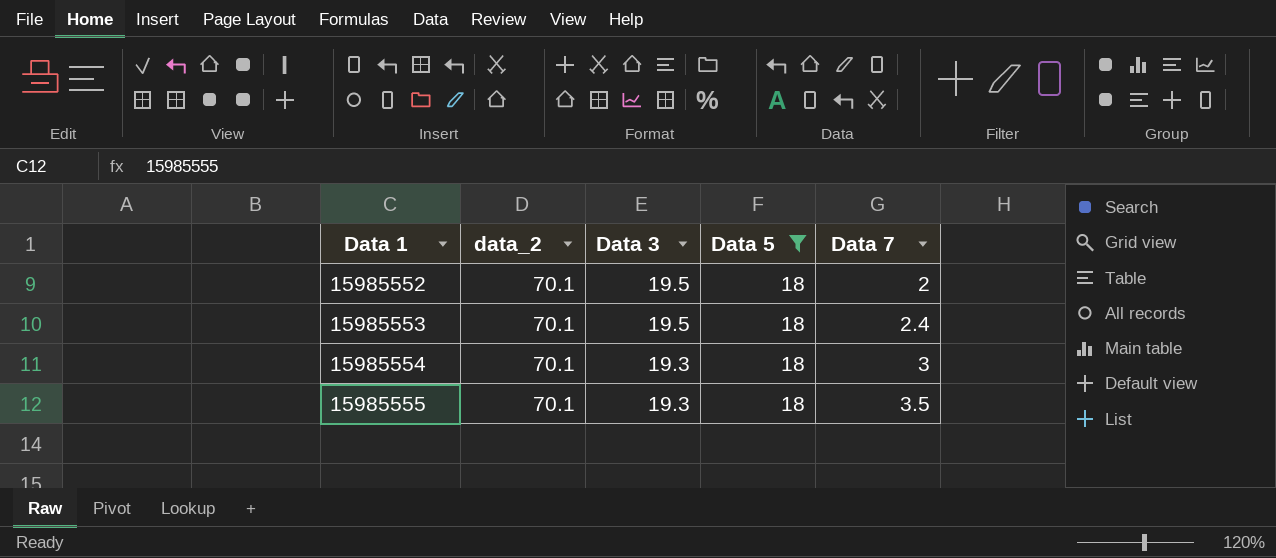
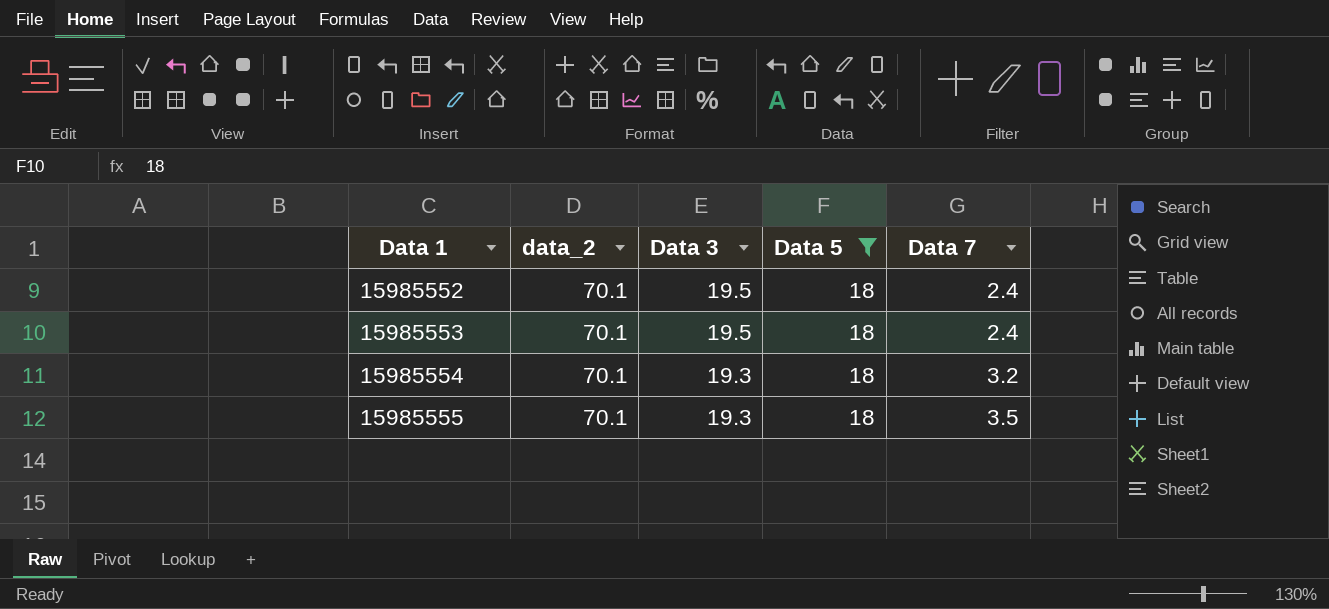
15985552 | Data 7: 2 -> 2.4
15985554 | Data 7: 3 -> 3.2

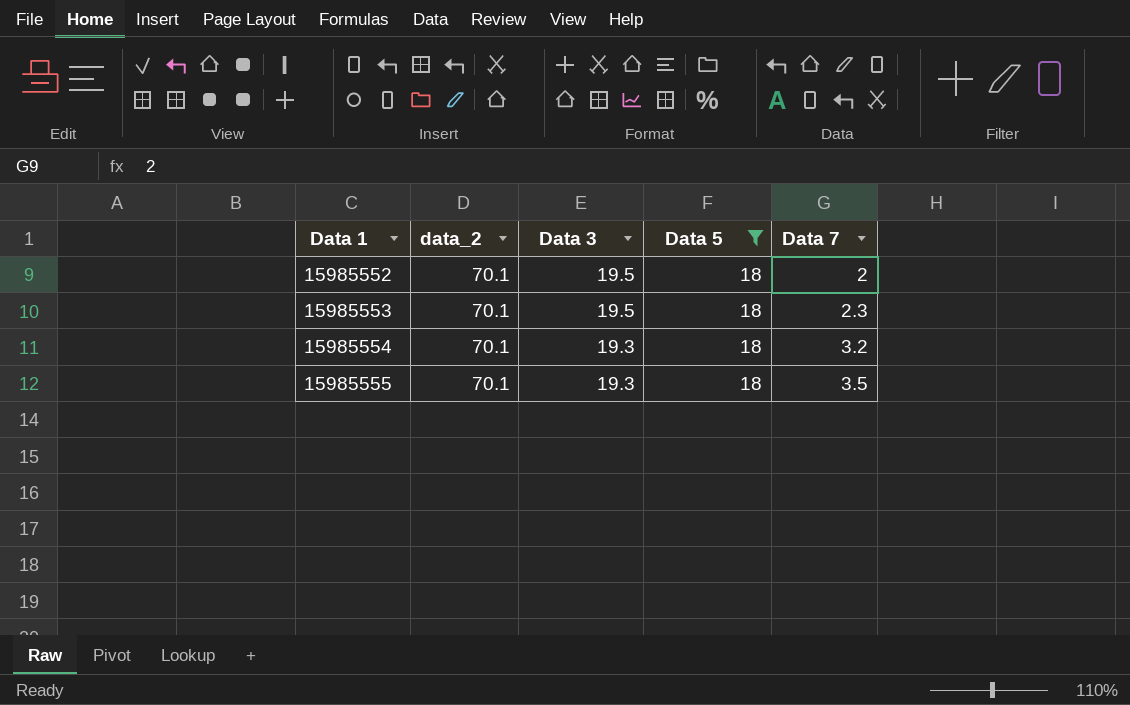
15985552 | Data 7: 2.4 -> 2
15985553 | Data 7: 2.4 -> 2.3

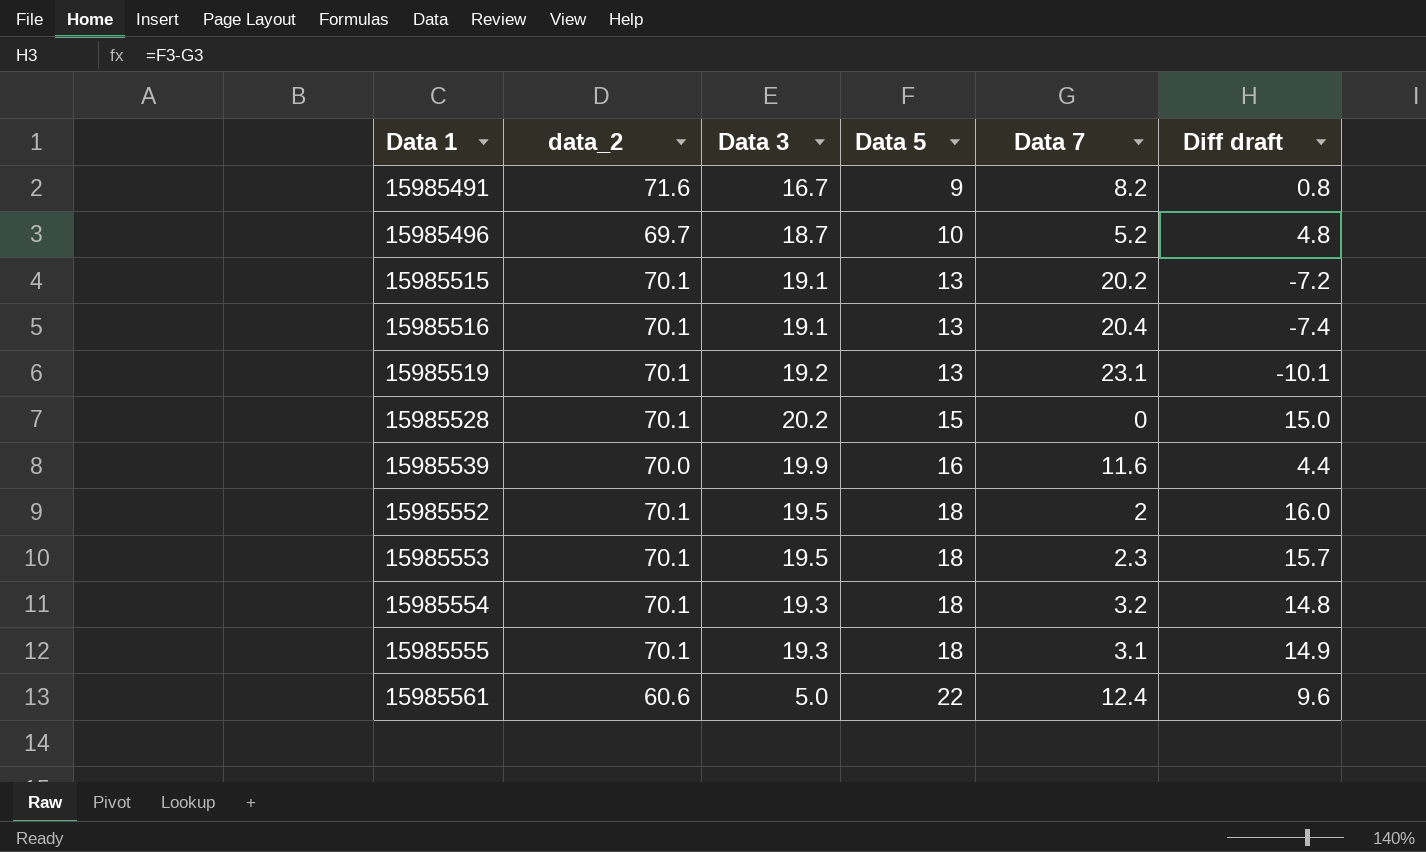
filter: Data 5 = 18 -> none
column Diff draft | formula: none -> [Data 5] - [Data 7]
15985555 | Data 7: 3.5 -> 3.1

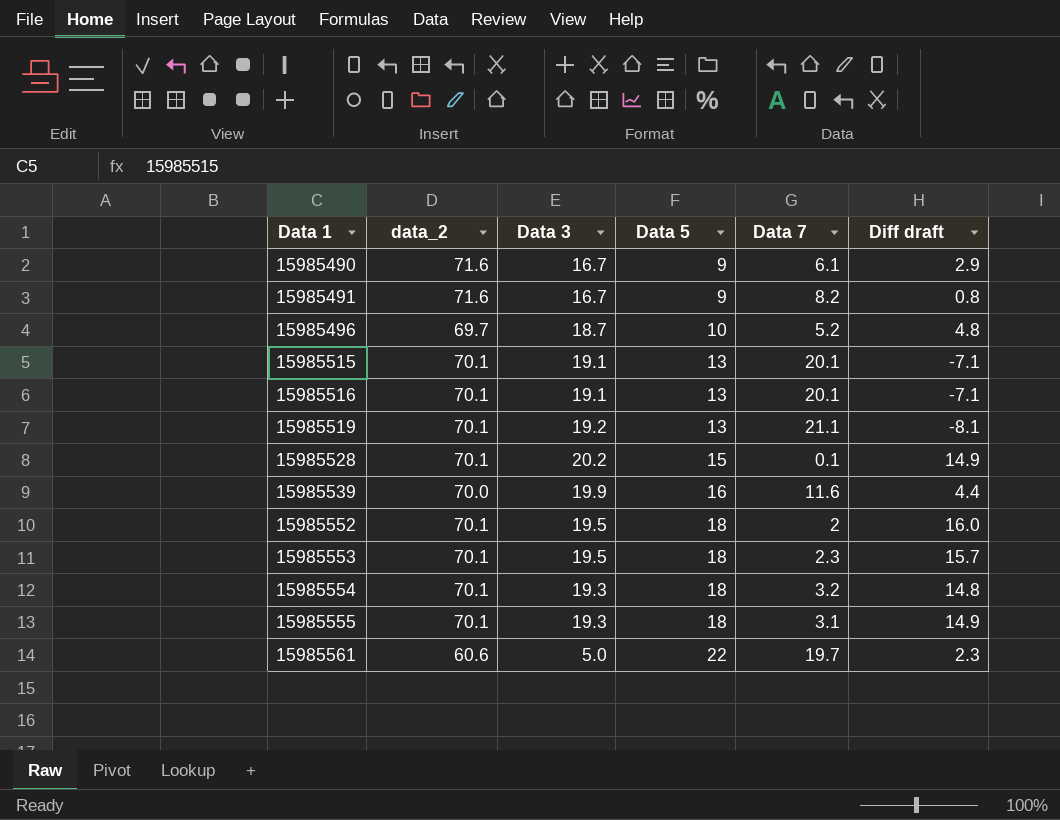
row 15985490: none -> 71.6 | 16.7 | 9 | 6.1 | 2.9
15985515 | Data 7: 20.2 -> 20.1
15985515 | Diff draft: -7.2 -> -7.1
15985516 | Data 7: 20.4 -> 20.1
15985516 | Diff draft: -7.4 -> -7.1
15985519 | Data 7: 23.1 -> 21.1
15985519 | Diff draft: -10.1 -> -8.1
15985528 | Data 7: 0 -> 0.1
15985528 | Diff draft: 15.0 -> 14.9
15985561 | Data 7: 12.4 -> 19.7
15985561 | Diff draft: 9.6 -> 2.3

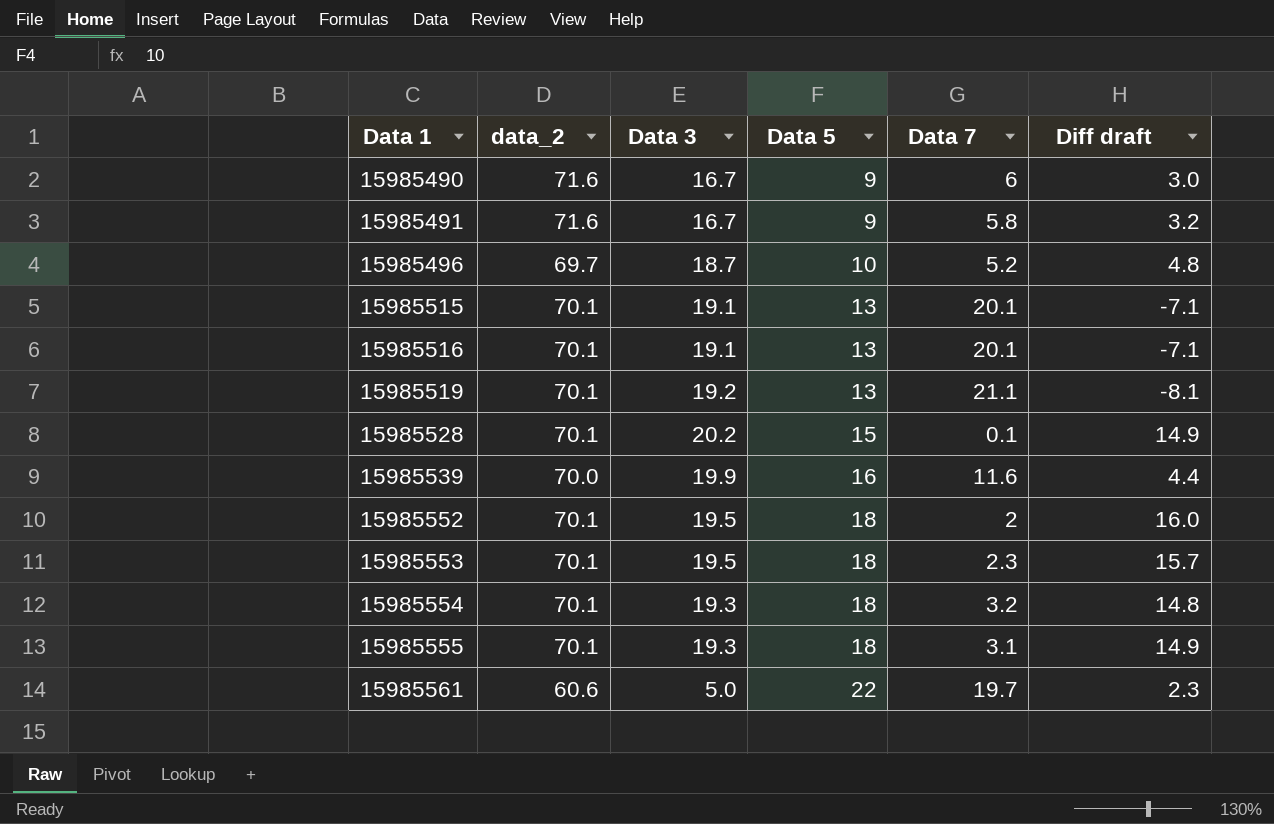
15985490 | Data 7: 6.1 -> 6
15985490 | Diff draft: 2.9 -> 3.0
15985491 | Data 7: 8.2 -> 5.8
15985491 | Diff draft: 0.8 -> 3.2

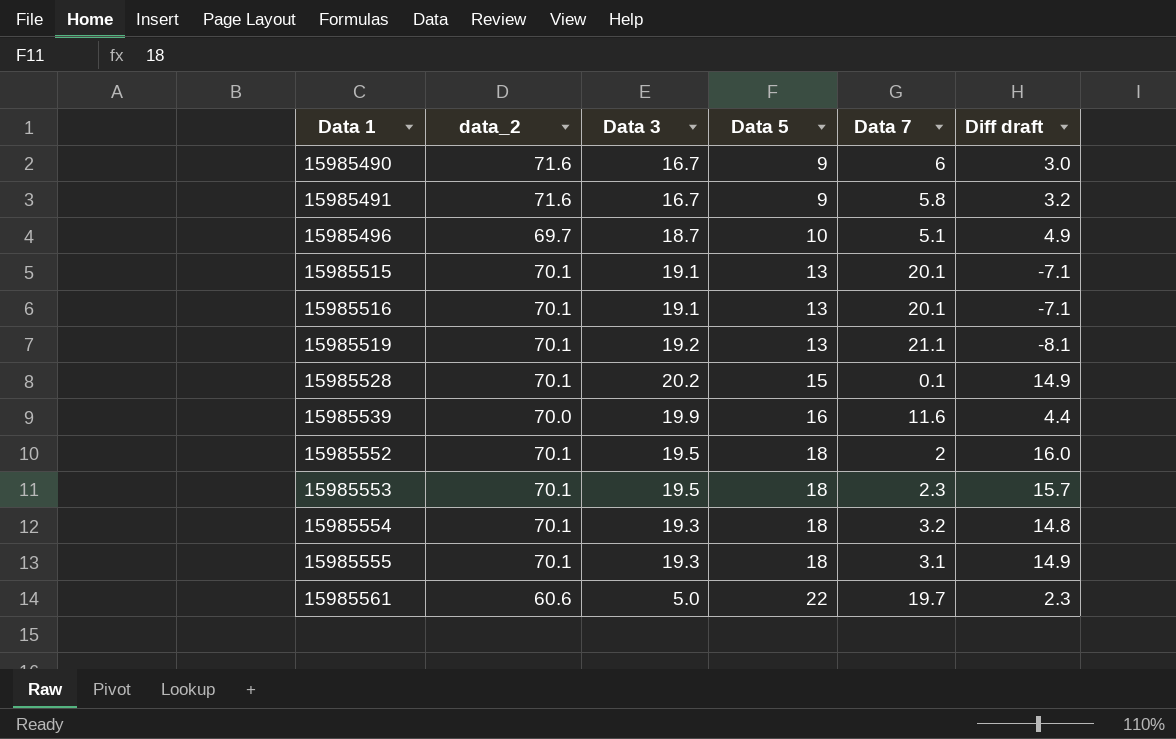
15985496 | Data 7: 5.2 -> 5.1
15985496 | Diff draft: 4.8 -> 4.9

